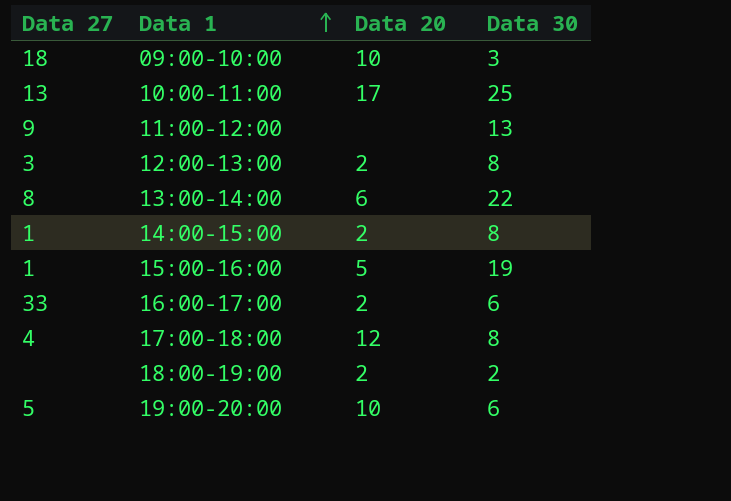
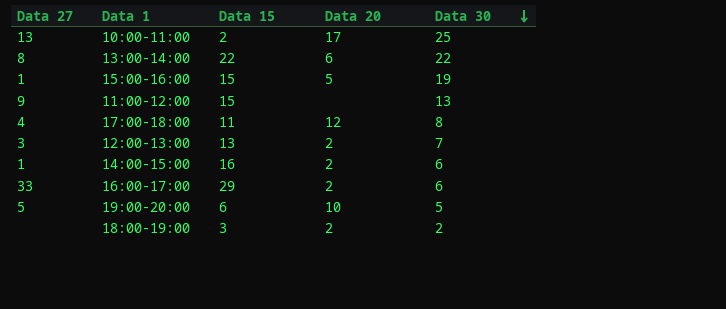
row order: Data 1 ascending -> Data 30 descending
column Data 15 | position: none -> 3
row 09:00-10:00: 18 | 10 | 3 -> none
12:00-13:00 | Data 30: 8 -> 7
14:00-15:00 | Data 30: 8 -> 6
19:00-20:00 | Data 30: 6 -> 5

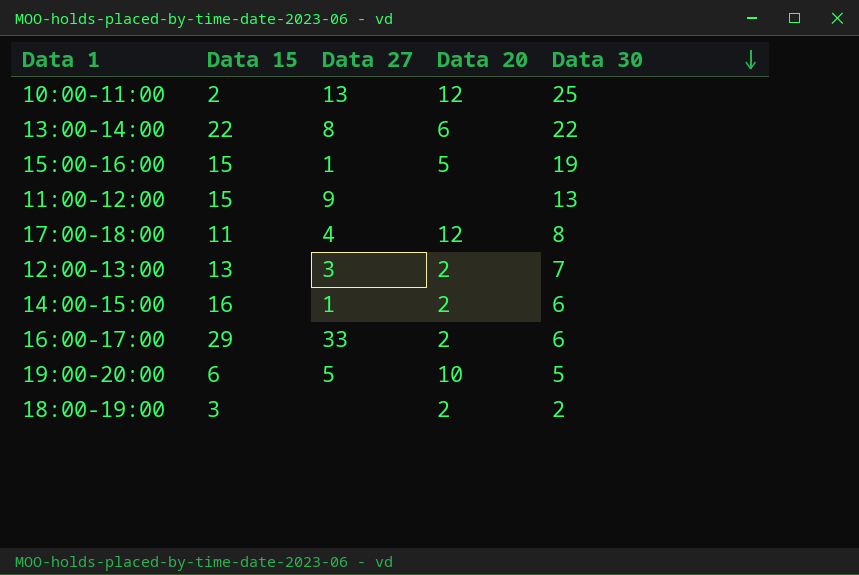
column Data 27 | position: 1 -> 3
10:00-11:00 | Data 20: 17 -> 12

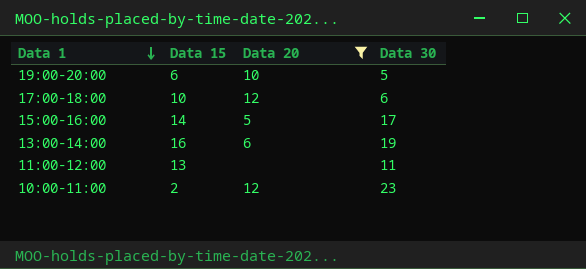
filter: none -> Data 20 != 2
row order: Data 30 descending -> Data 1 descending
column Data 27 | position: 3 -> none
17:00-18:00 | Data 15: 11 -> 10
17:00-18:00 | Data 30: 8 -> 6
15:00-16:00 | Data 15: 15 -> 14
15:00-16:00 | Data 30: 19 -> 17
13:00-14:00 | Data 15: 22 -> 16
13:00-14:00 | Data 30: 22 -> 19
11:00-12:00 | Data 15: 15 -> 13
11:00-12:00 | Data 30: 13 -> 11
10:00-11:00 | Data 30: 25 -> 23

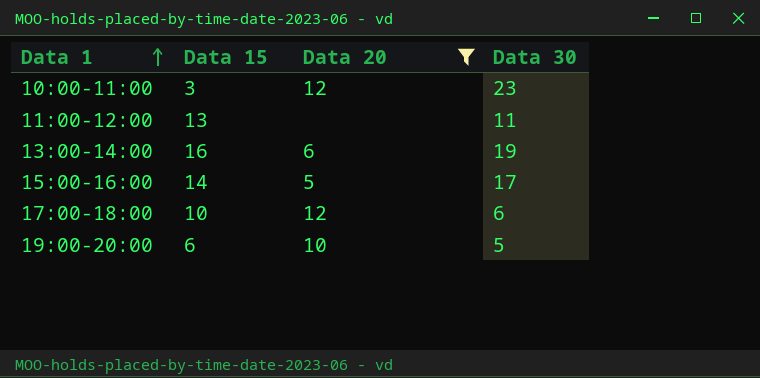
row order: Data 1 descending -> Data 1 ascending
10:00-11:00 | Data 15: 2 -> 3

